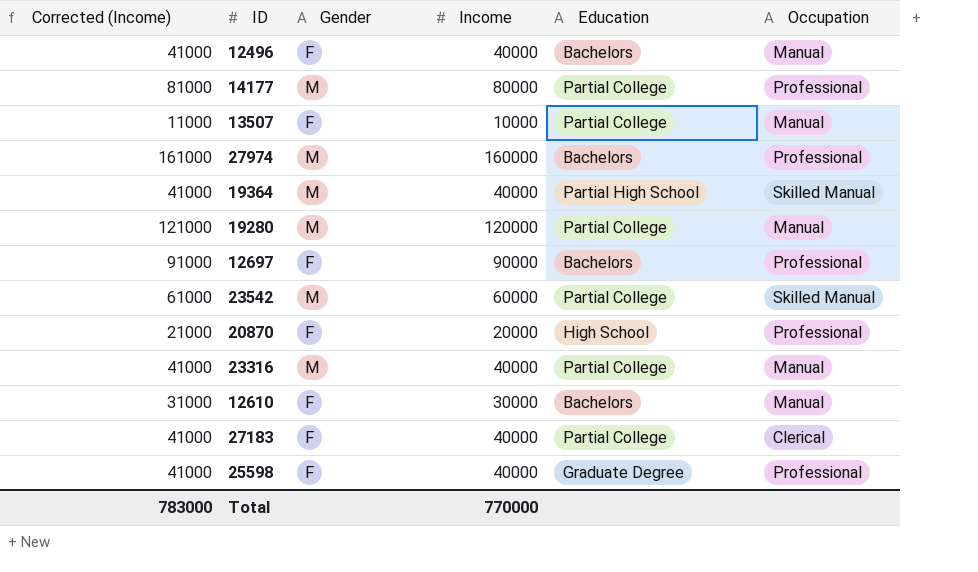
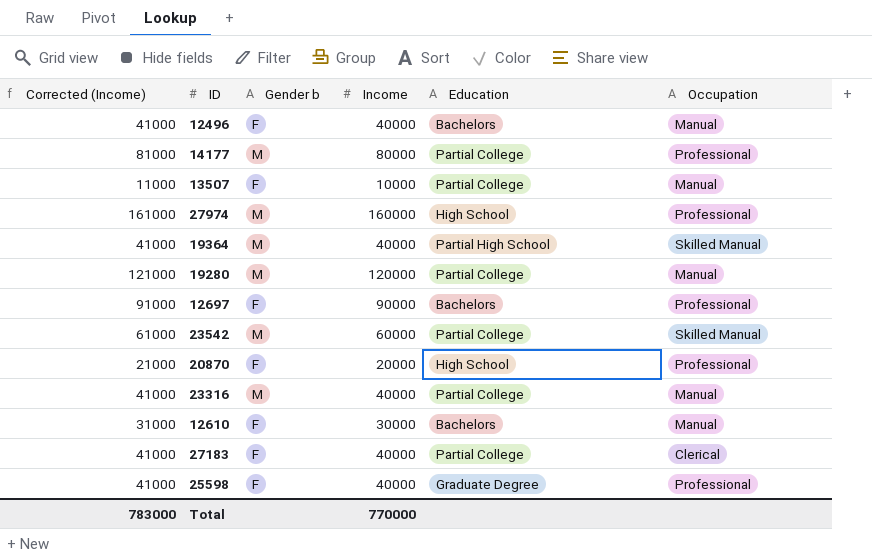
column name: Gender -> Gender b
27974 | Education: Bachelors -> High School

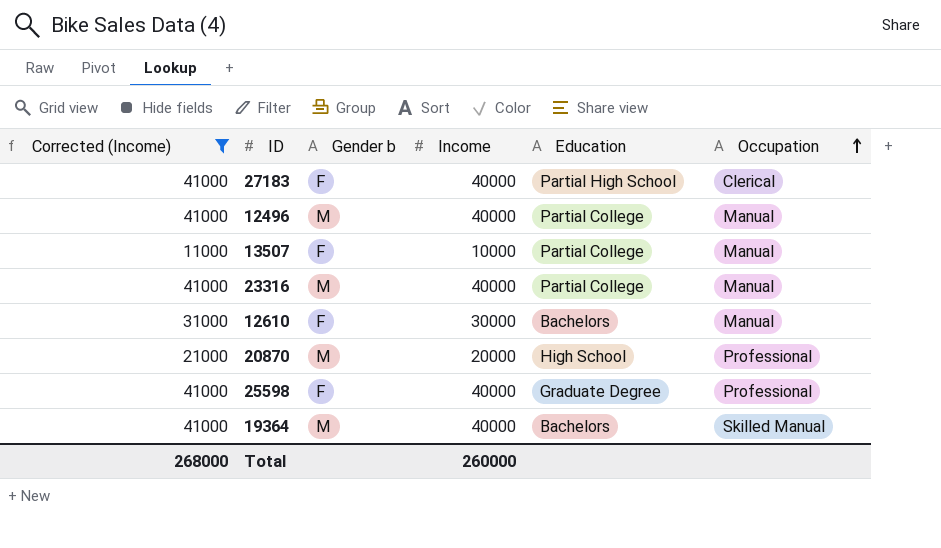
filter: none -> Corrected (Income) <= 41000
row order: none -> Occupation ascending
27183 | Education: Partial College -> Partial High School
12496 | Gender b: F -> M
12496 | Education: Bachelors -> Partial College
20870 | Gender b: F -> M
19364 | Education: Partial High School -> Bachelors
Total | Corrected (Income): 783000 -> 268000
Total | Income: 770000 -> 260000

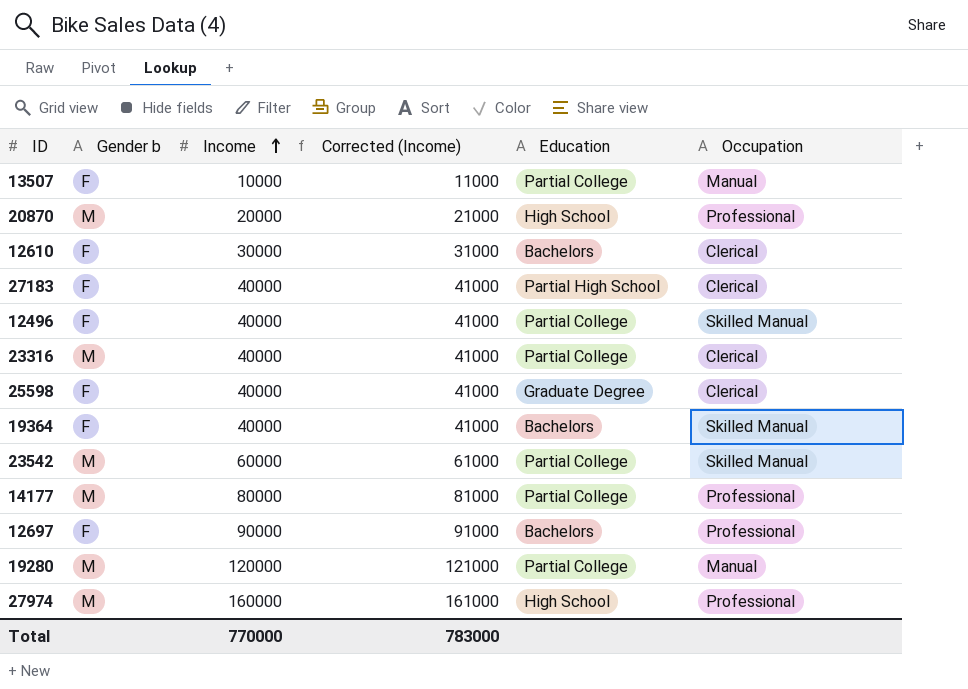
filter: Corrected (Income) <= 41000 -> none
row order: Occupation ascending -> Income ascending
column Corrected (Income) | position: 1 -> 4
12610 | Occupation: Manual -> Clerical
12496 | Gender b: M -> F
12496 | Occupation: Manual -> Skilled Manual
23316 | Occupation: Manual -> Clerical
25598 | Occupation: Professional -> Clerical
19364 | Gender b: M -> F
Total | Income: 260000 -> 770000
Total | Corrected (Income): 268000 -> 783000

